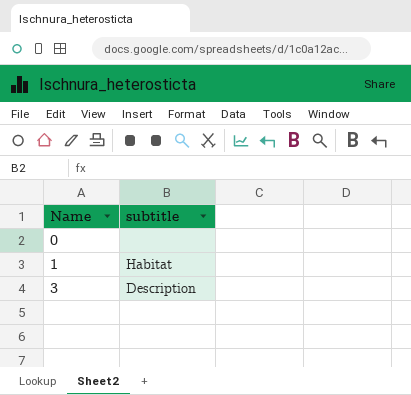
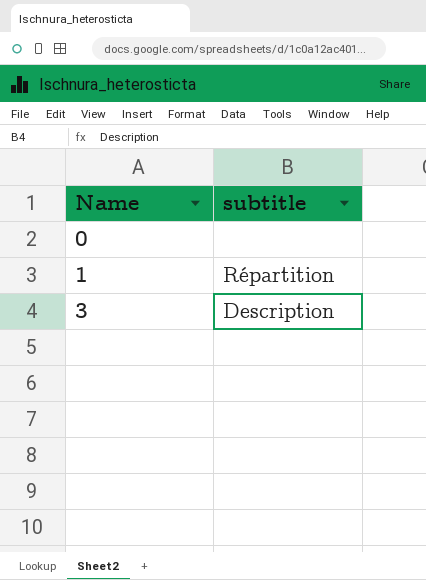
1 | subtitle: Habitat -> Répartition

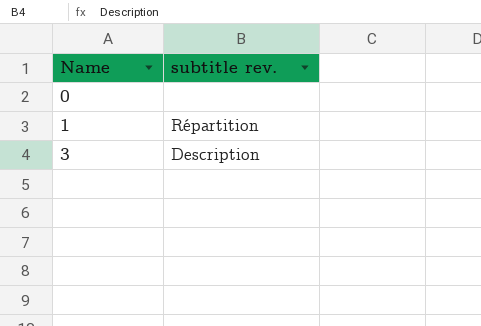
column name: subtitle -> subtitle rev.

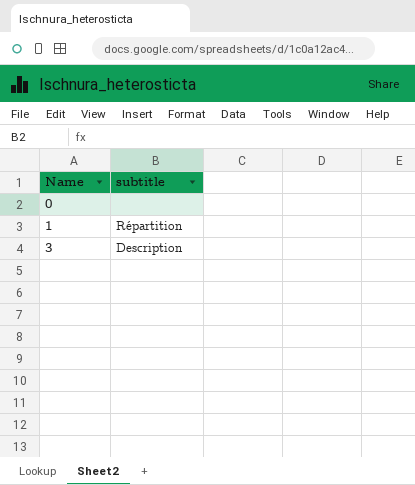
column name: subtitle rev. -> subtitle

